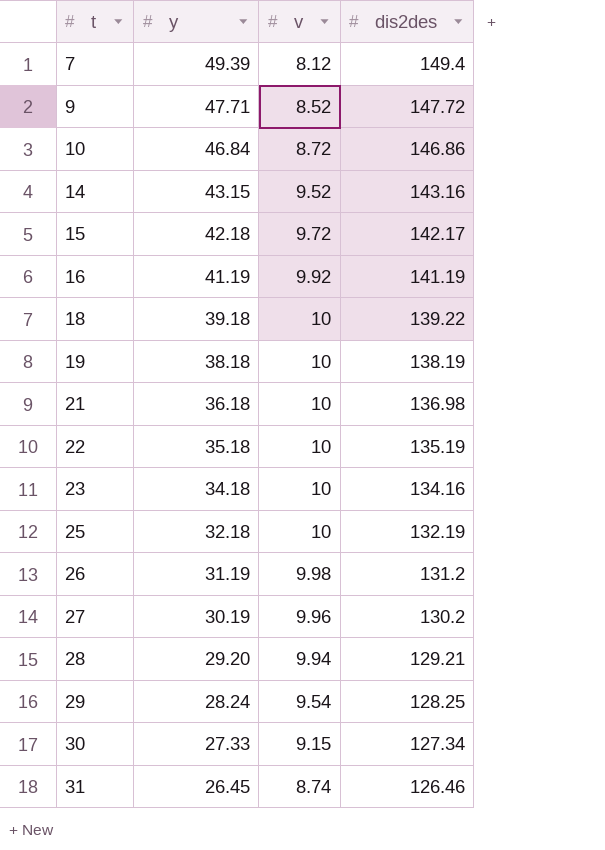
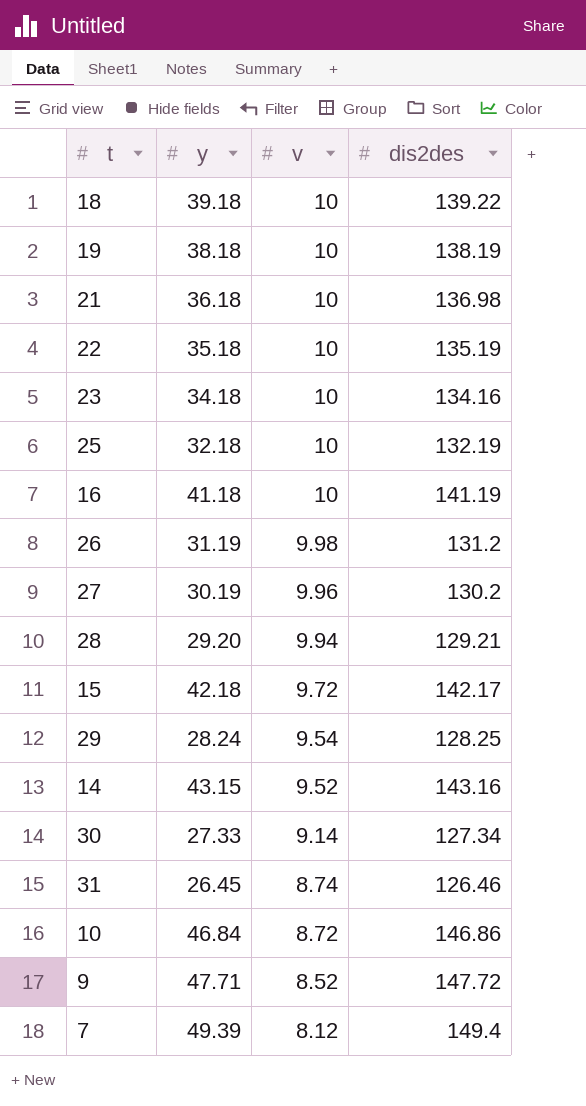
row order: t ascending -> v descending
16 | y: 41.19 -> 41.18
16 | v: 9.92 -> 10
30 | v: 9.15 -> 9.14

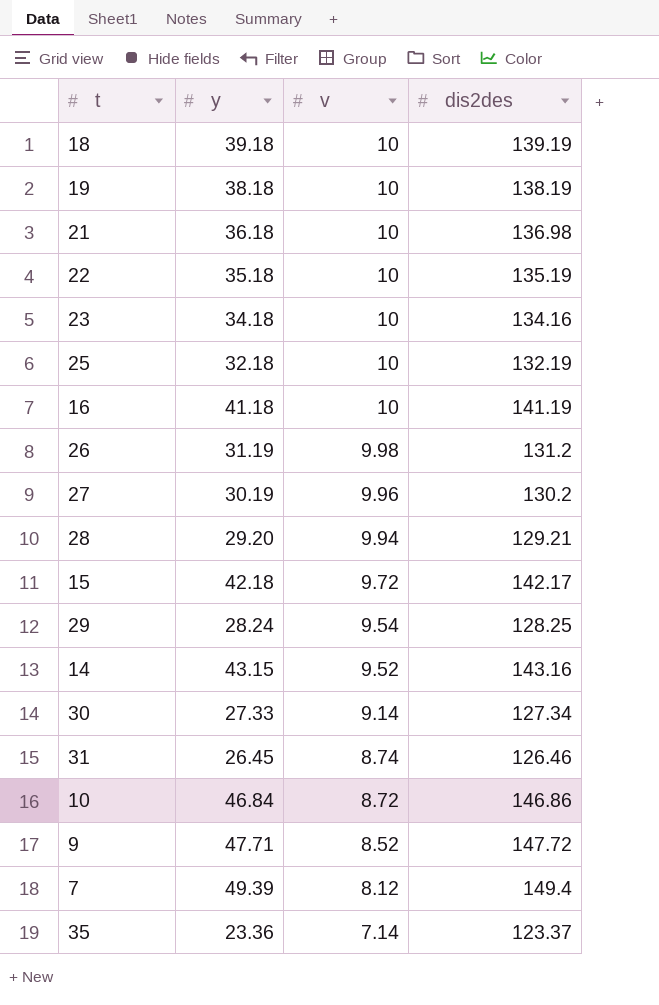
18 | dis2des: 139.22 -> 139.19
row 35: none -> 23.36 | 7.14 | 123.37

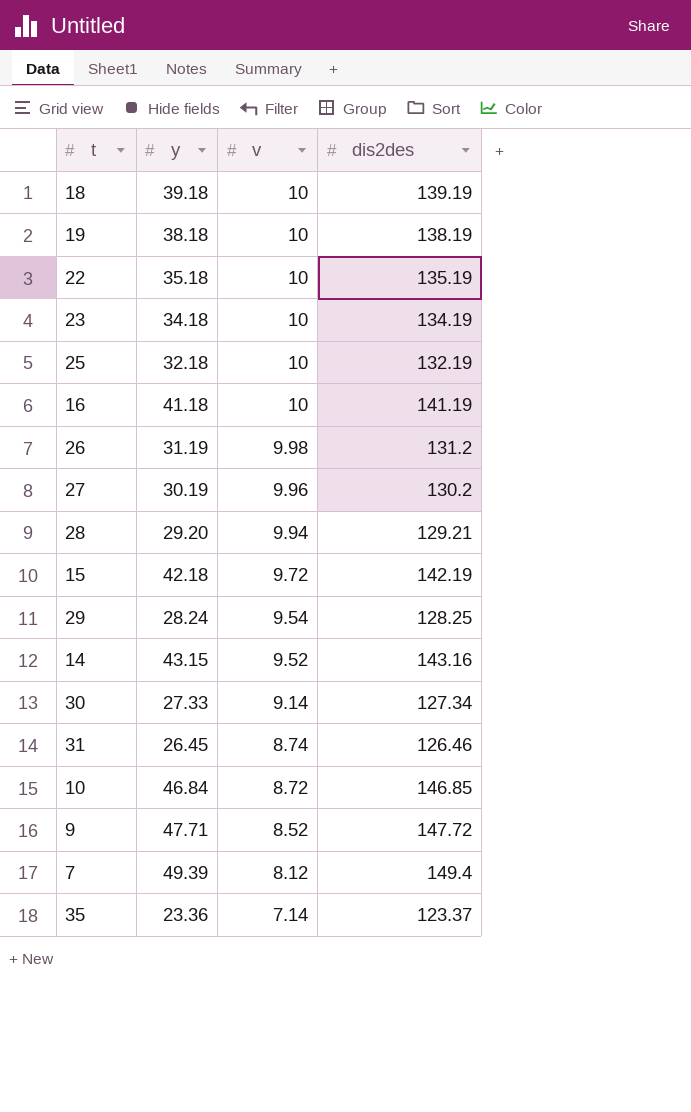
row 21: 36.18 | 10 | 136.98 -> none
23 | dis2des: 134.16 -> 134.19
15 | dis2des: 142.17 -> 142.19
10 | dis2des: 146.86 -> 146.85

